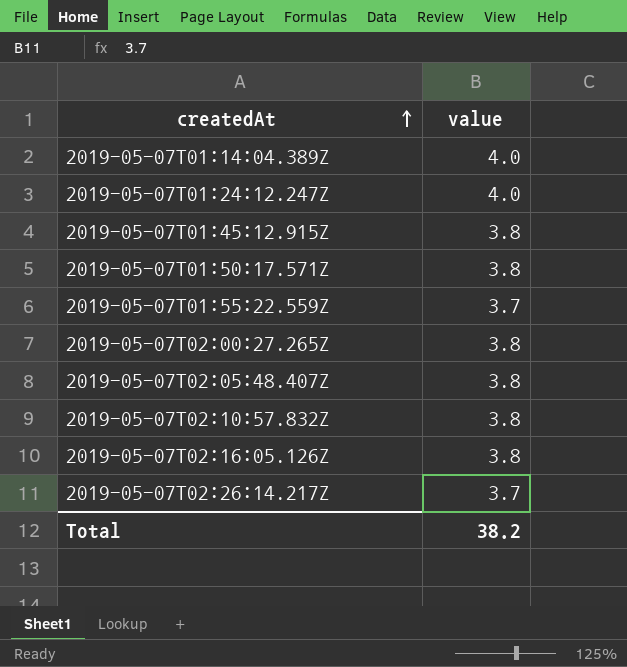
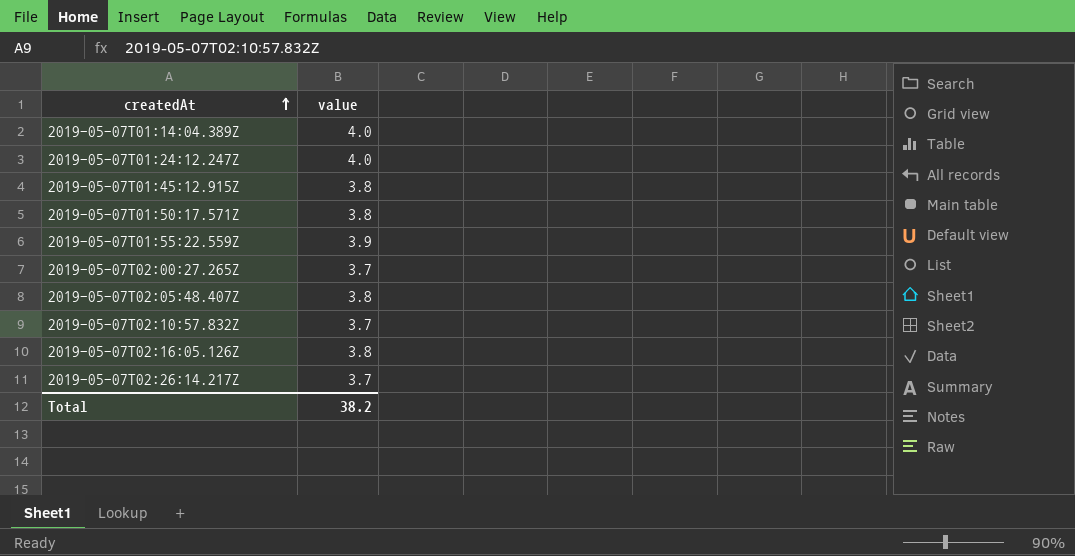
2019-05-07T01:55:22.559Z | value: 3.7 -> 3.9
2019-05-07T02:00:27.265Z | value: 3.8 -> 3.7
2019-05-07T02:10:57.832Z | value: 3.8 -> 3.7

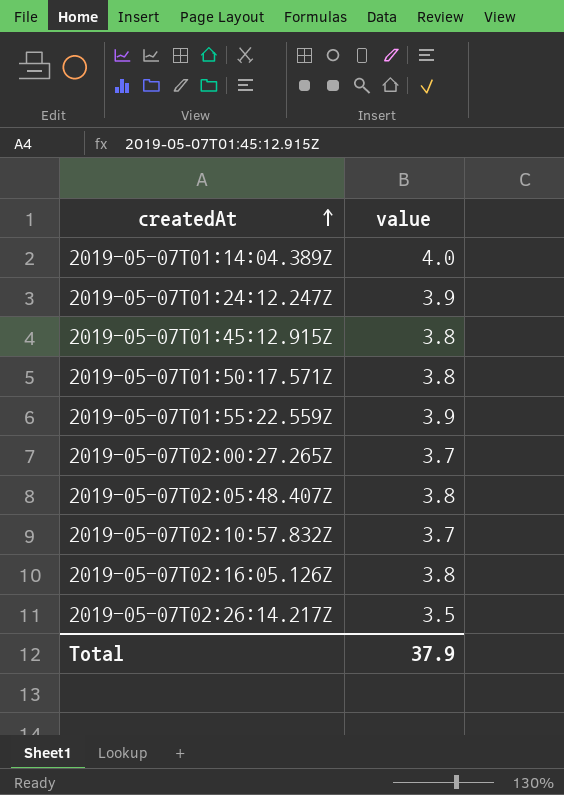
2019-05-07T01:24:12.247Z | value: 4.0 -> 3.9
2019-05-07T02:26:14.217Z | value: 3.7 -> 3.5
Total | value: 38.2 -> 37.9

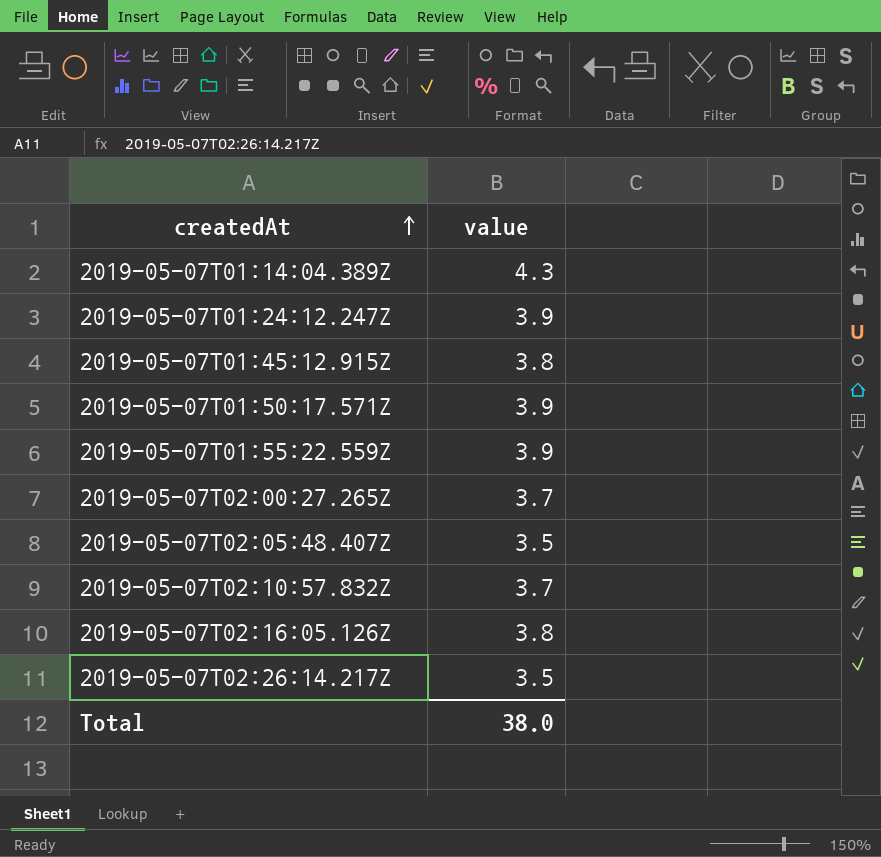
2019-05-07T01:14:04.389Z | value: 4.0 -> 4.3
2019-05-07T01:50:17.571Z | value: 3.8 -> 3.9
2019-05-07T02:05:48.407Z | value: 3.8 -> 3.5
Total | value: 37.9 -> 38.0

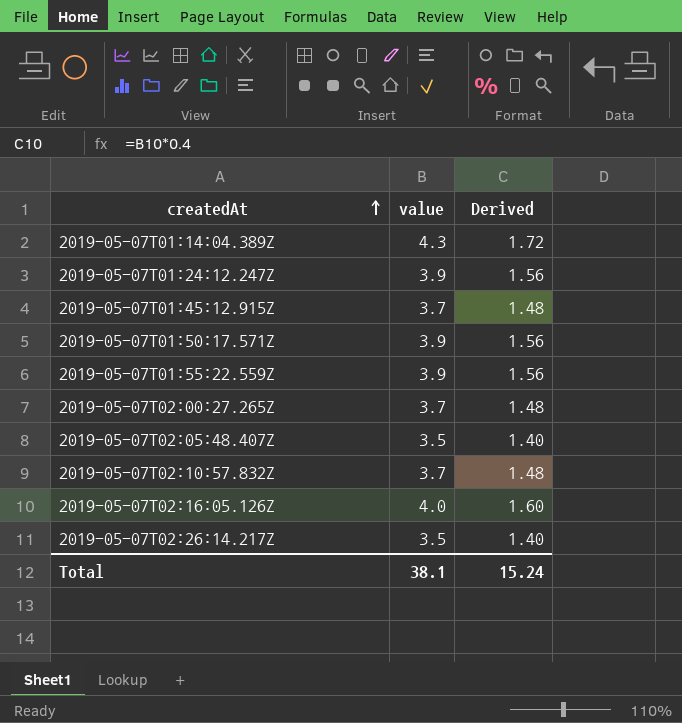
column Derived | formula: none -> [value] * 0.4
2019-05-07T01:45:12.915Z | value: 3.8 -> 3.7
2019-05-07T02:16:05.126Z | value: 3.8 -> 4.0
Total | value: 38.0 -> 38.1

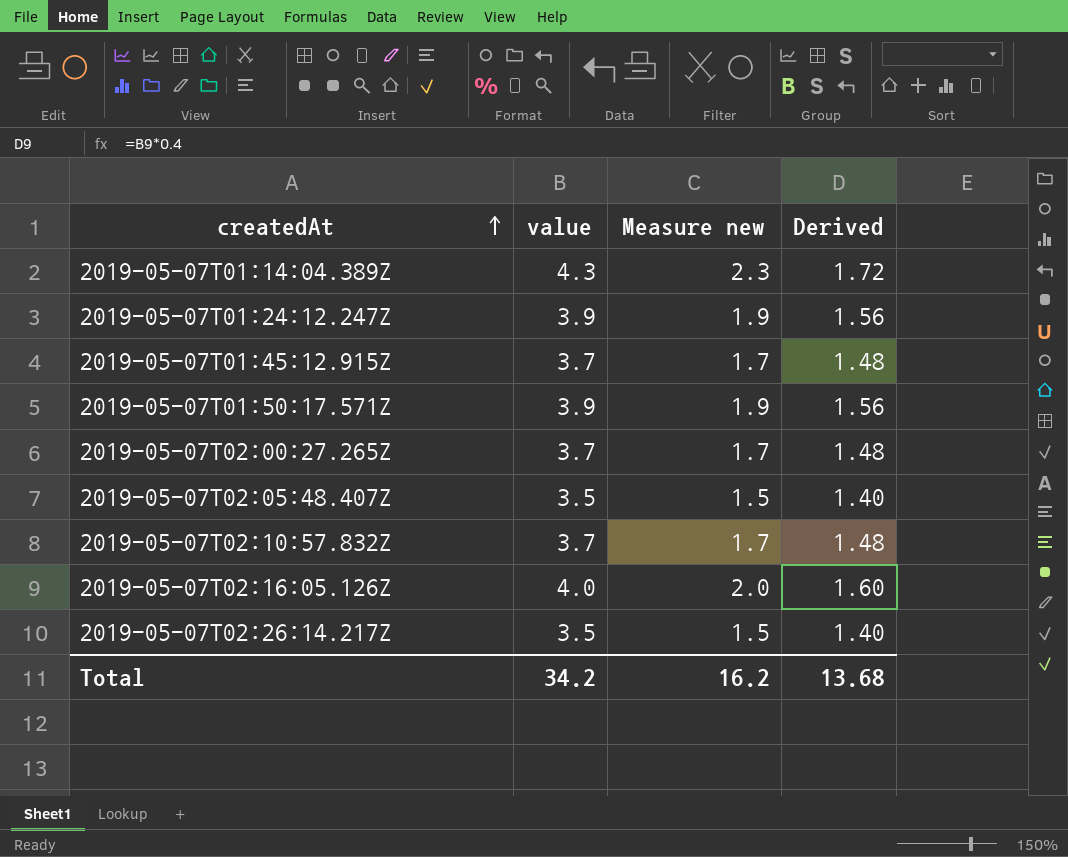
column Measure new | formula: none -> [value] - 2
row 2019-05-07T01:55:22.559Z: 3.9 | 1.56 -> none
Total | value: 38.1 -> 34.2
Total | Derived: 15.24 -> 13.68

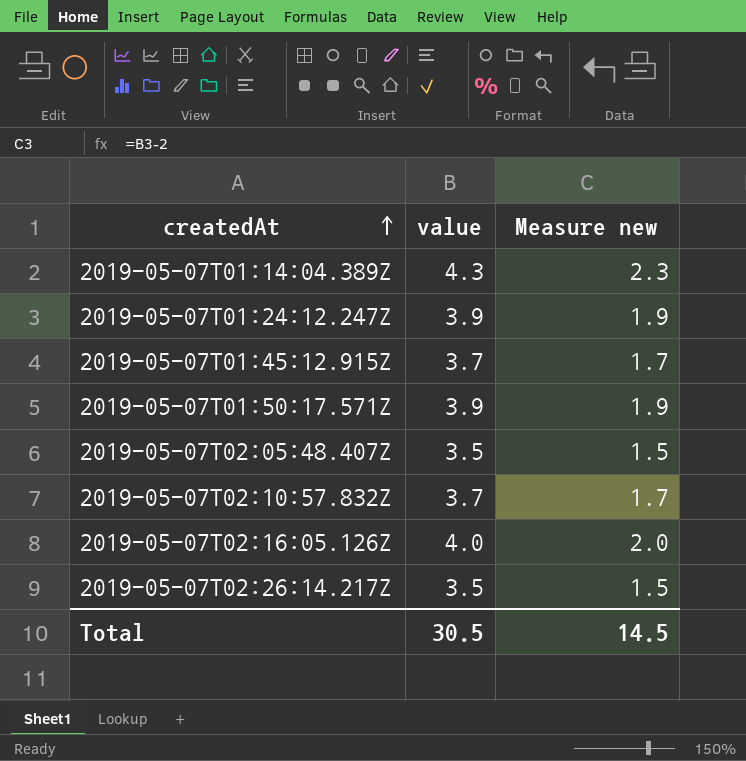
column Derived | formula: [value] * 0.4 -> none
row 2019-05-07T02:00:27.265Z: 3.7 | 1.7 | 1.48 -> none
Total | value: 34.2 -> 30.5
Total | Measure new: 16.2 -> 14.5

